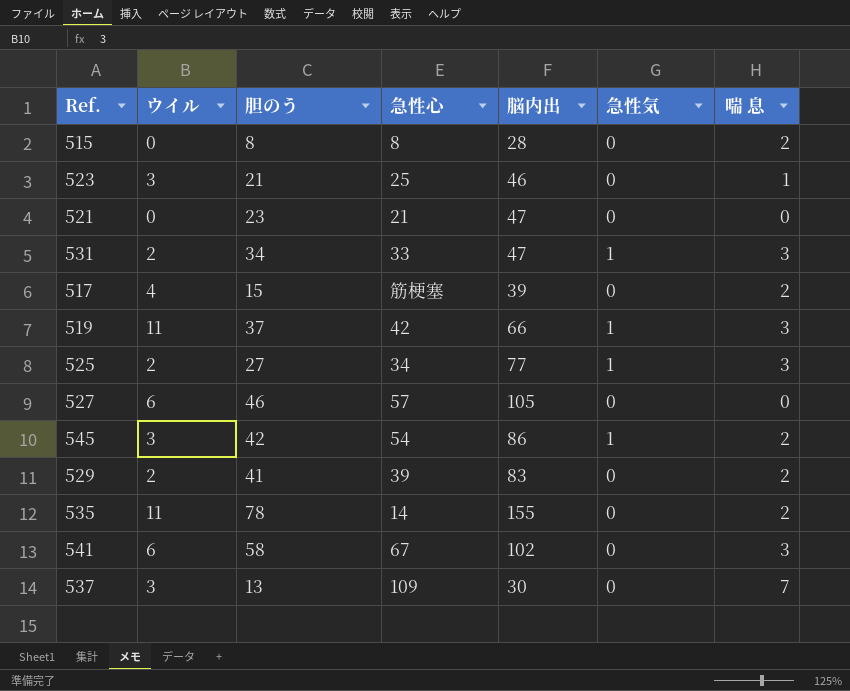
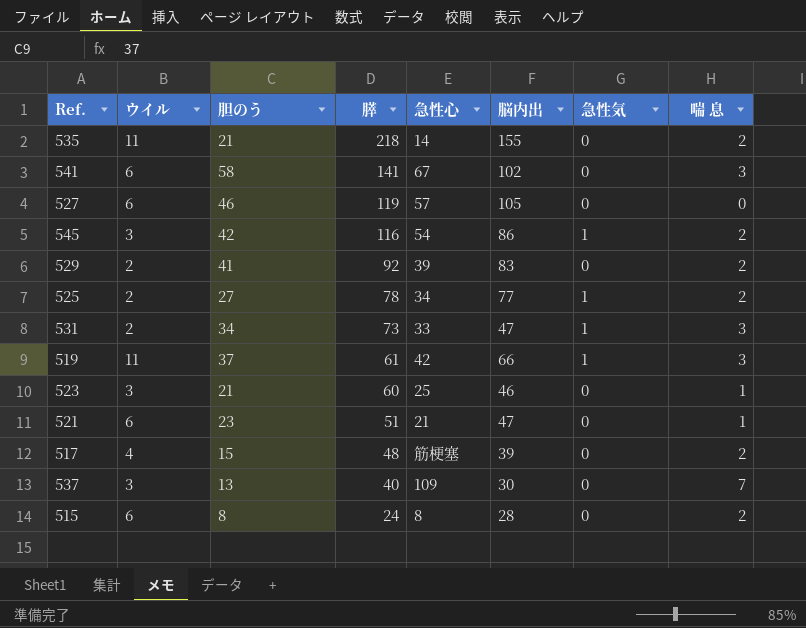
row order: none -> 膵 descending
column 膵 | position: none -> 4
535 | 胆のう: 78 -> 21
525 | 喘 息: 3 -> 2
521 | ウイル: 0 -> 6
521 | 喘 息: 0 -> 1
515 | ウイル: 0 -> 6

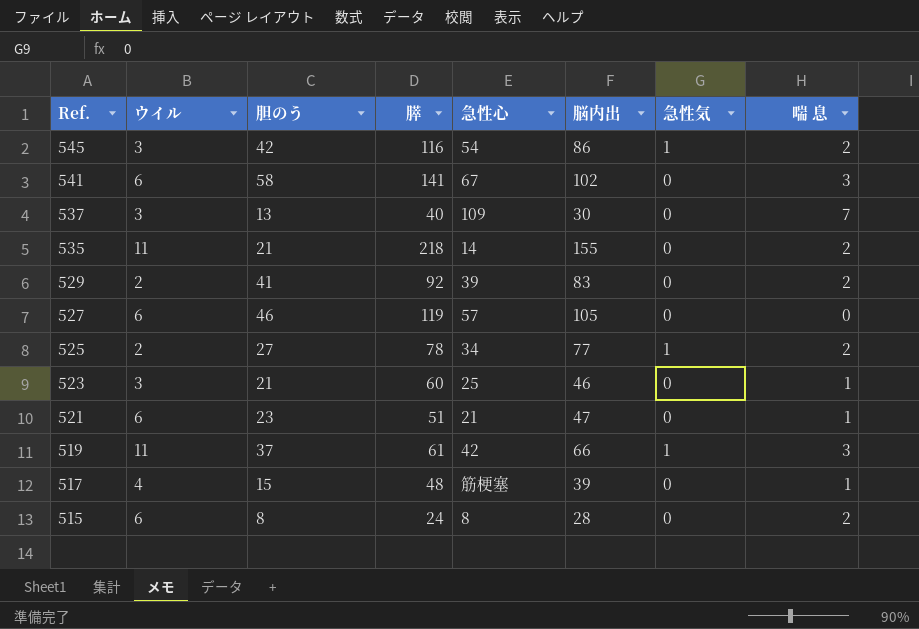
row order: 膵 descending -> Ref. descending
row 531: 2 | 34 | 73 | 33 | 47 | 1 | 3 -> none
517 | 喘 息: 2 -> 1

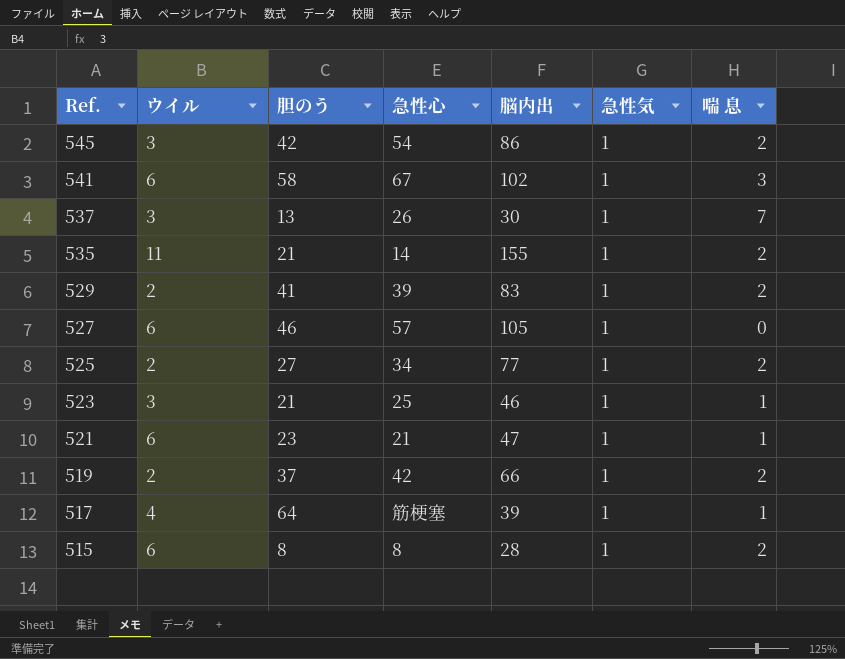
column 膵 | position: 4 -> none
541 | 急性気: 0 -> 1
537 | 急性心: 109 -> 26
537 | 急性気: 0 -> 1
535 | 急性気: 0 -> 1
529 | 急性気: 0 -> 1
527 | 急性気: 0 -> 1
523 | 急性気: 0 -> 1
521 | 急性気: 0 -> 1
519 | ウイル: 11 -> 2
519 | 喘 息: 3 -> 2
517 | 胆のう: 15 -> 64
517 | 急性気: 0 -> 1
515 | 急性気: 0 -> 1

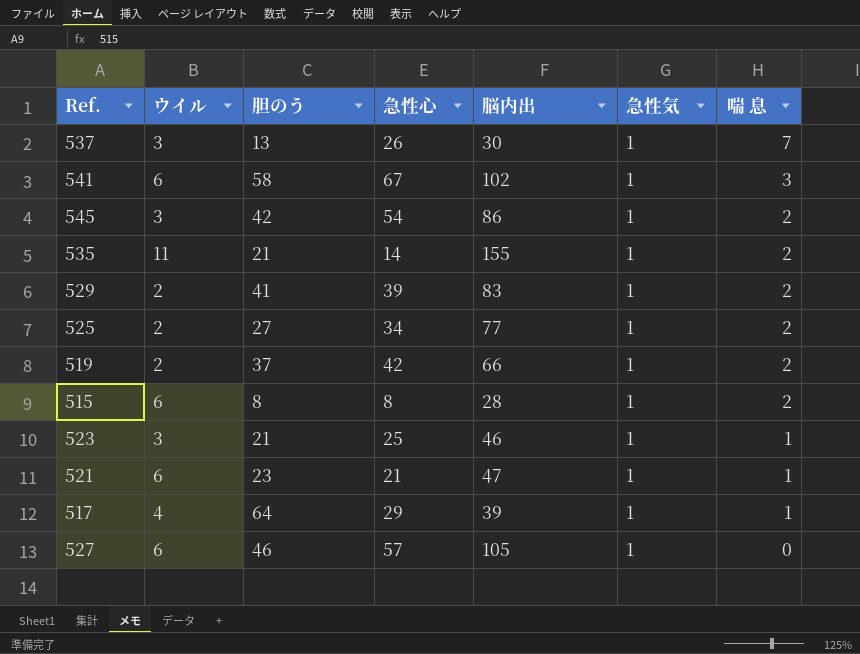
row order: Ref. descending -> 喘 息 descending
517 | 急性心: 筋梗塞 -> 29

